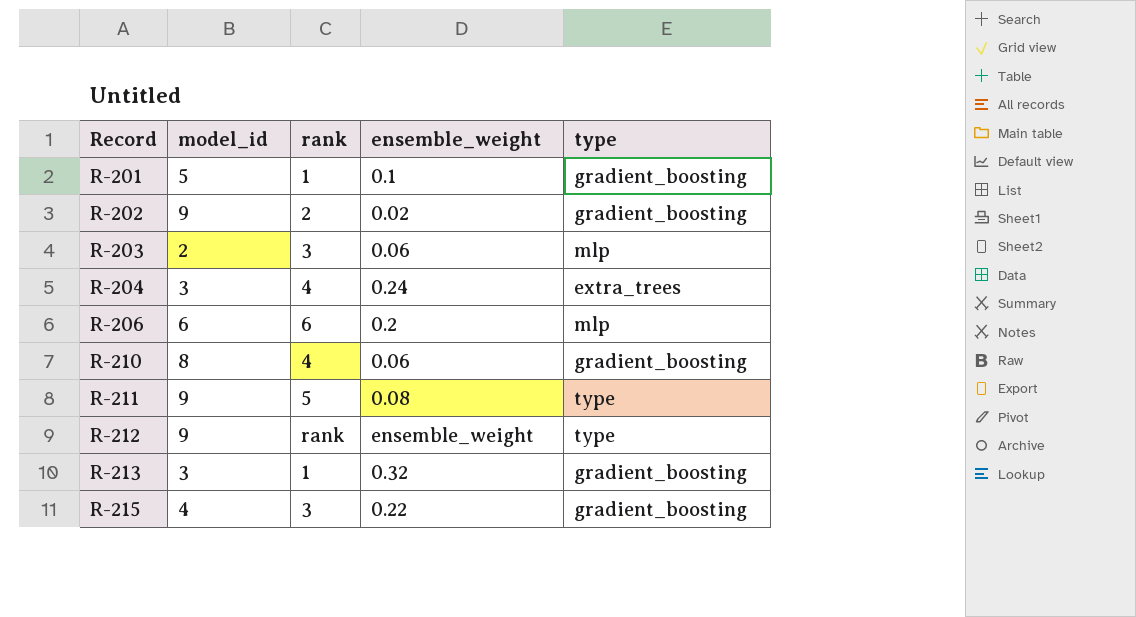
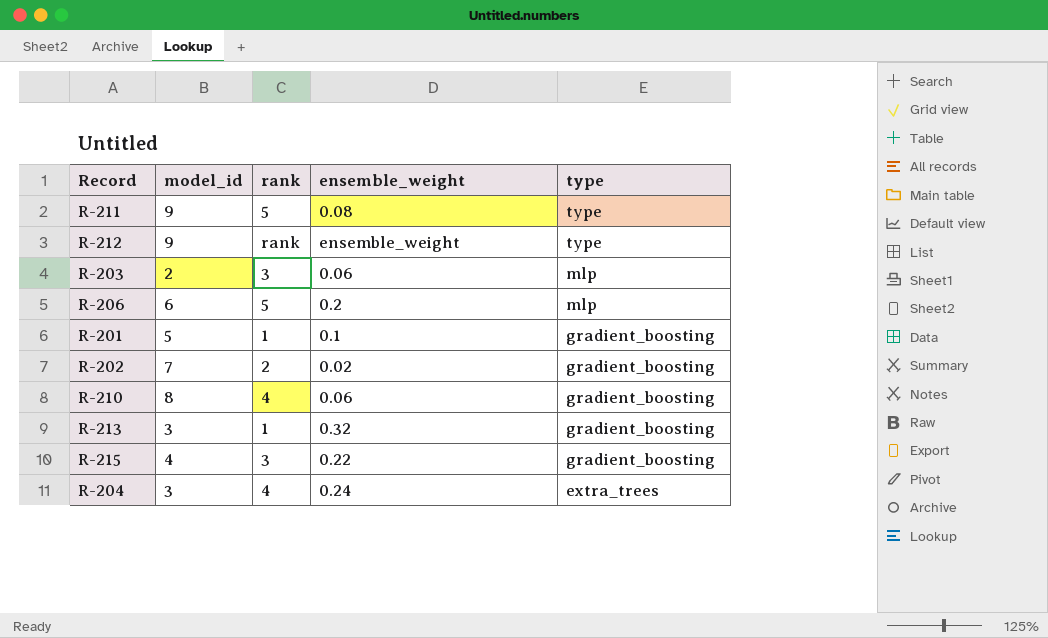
row order: Record ascending -> type descending
R-206 | rank: 6 -> 5
R-202 | model_id: 9 -> 7

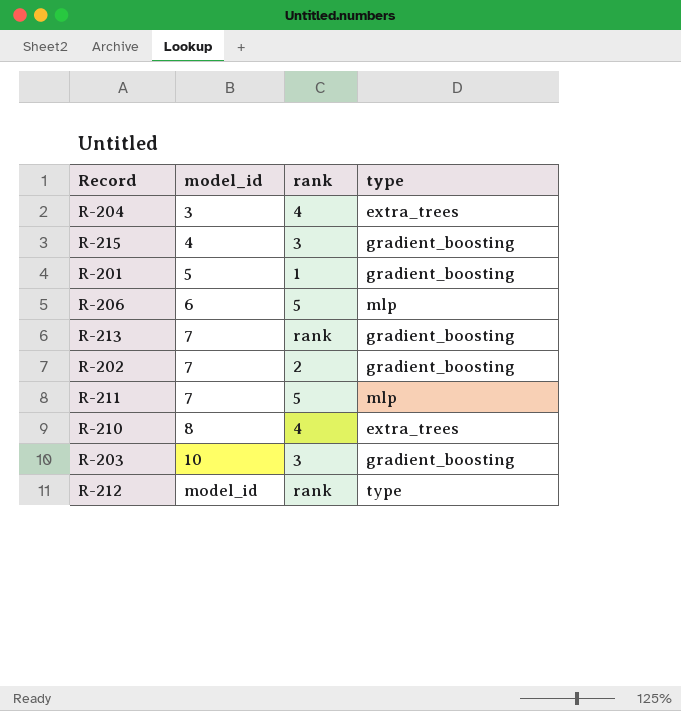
row order: type descending -> model_id ascending
column ensemble_weight | position: 4 -> none
R-213 | model_id: 3 -> 7
R-213 | rank: 1 -> rank
R-211 | model_id: 9 -> 7
R-211 | type: type -> mlp
R-210 | type: gradient_boosting -> extra_trees
R-203 | model_id: 2 -> 10
R-203 | type: mlp -> gradient_boosting
R-212 | model_id: 9 -> model_id

